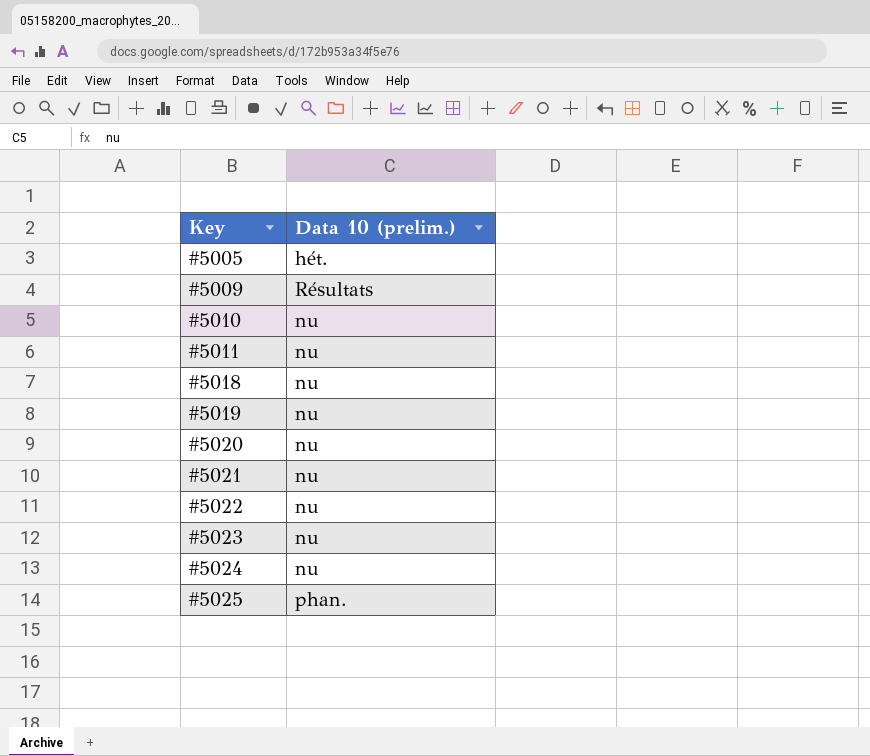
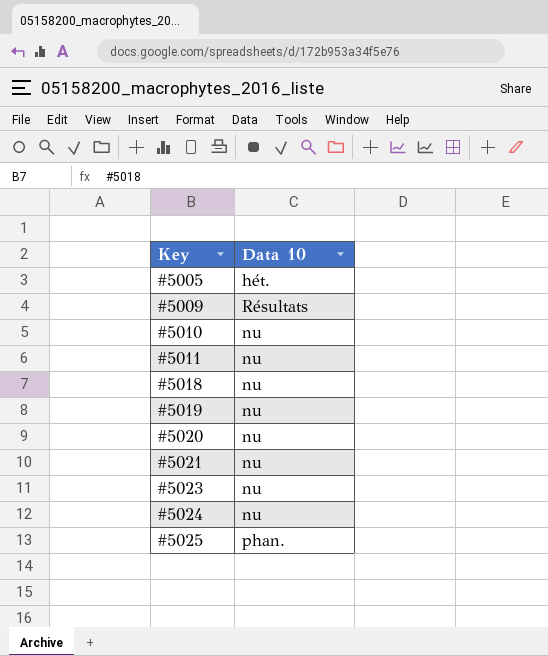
column name: Data 10 (prelim.) -> Data 10
row #5022: nu -> none

